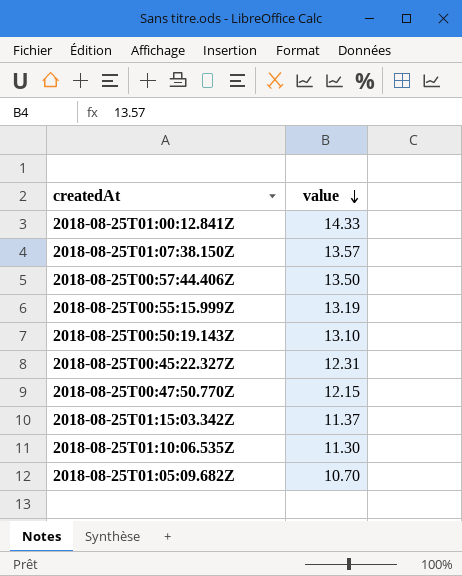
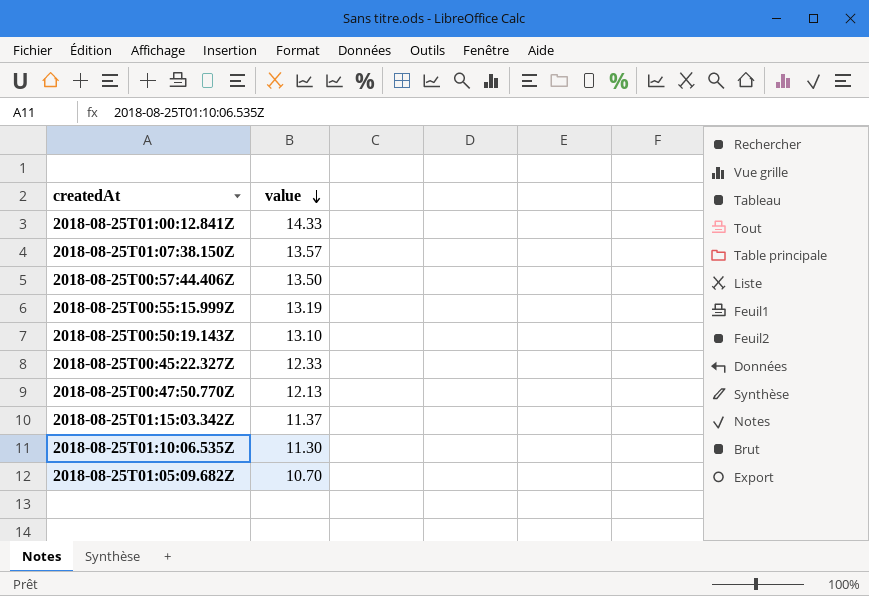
2018-08-25T00:45:22.327Z | value: 12.31 -> 12.33
2018-08-25T00:47:50.770Z | value: 12.15 -> 12.13

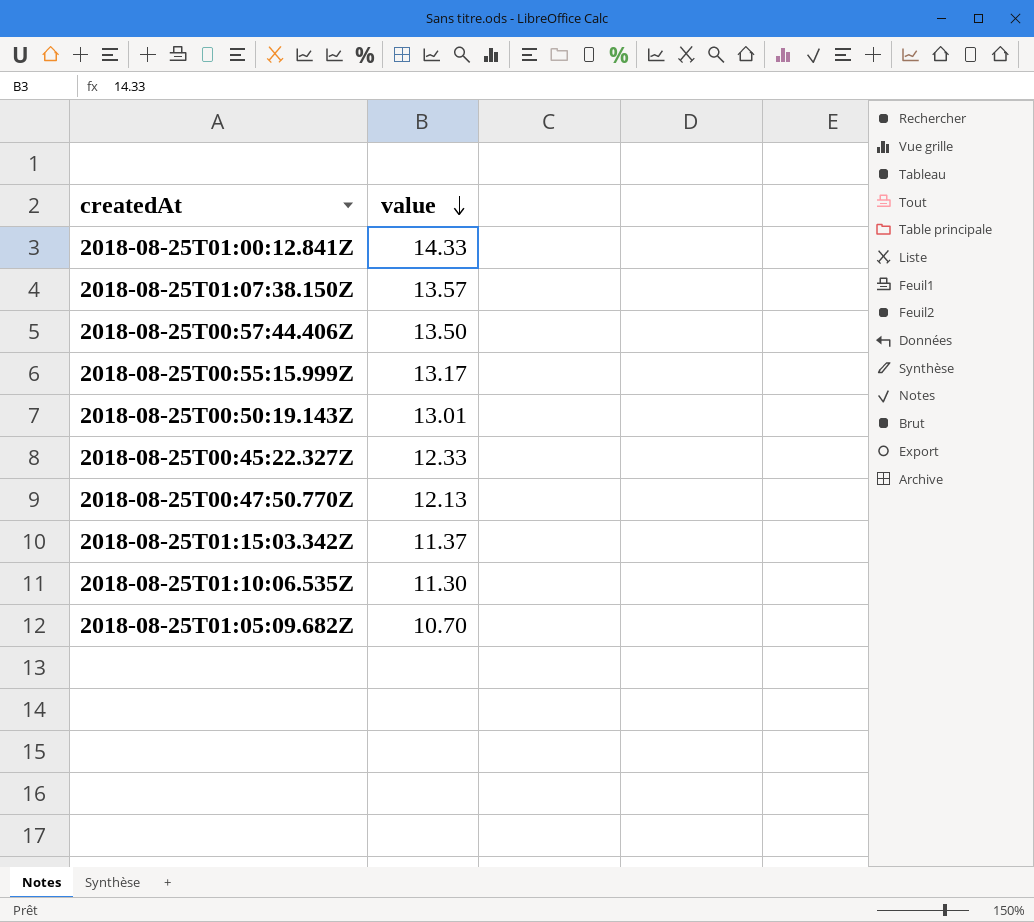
2018-08-25T00:55:15.999Z | value: 13.19 -> 13.17
2018-08-25T00:50:19.143Z | value: 13.10 -> 13.01

